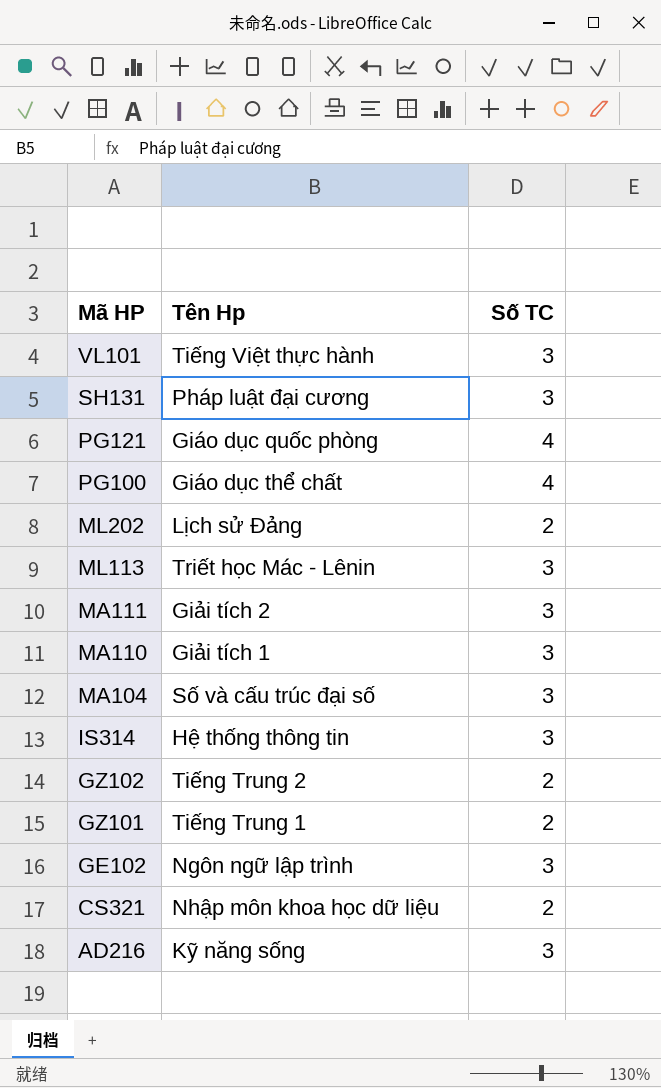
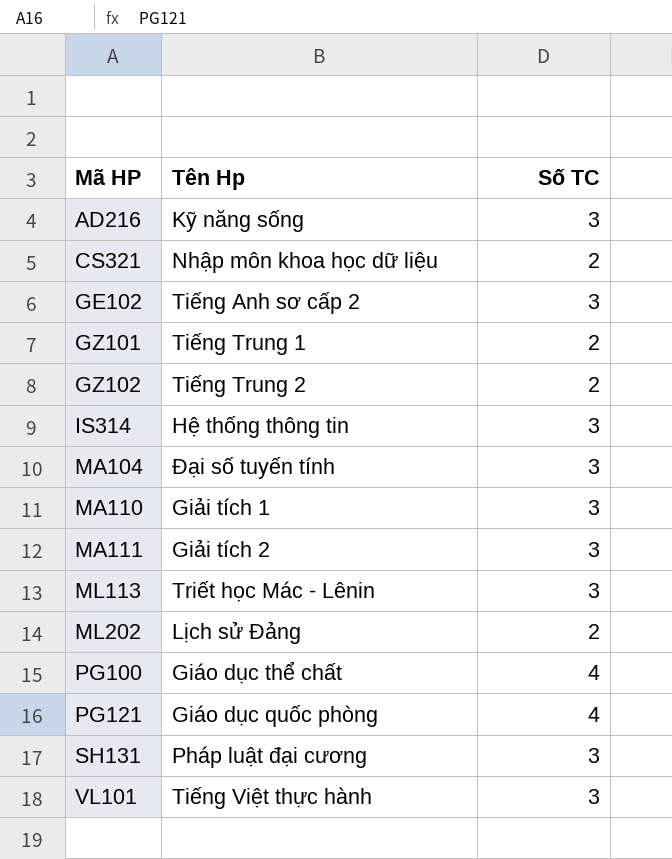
row order: Mã HP descending -> Mã HP ascending
GE102 | Tên Hp: Ngôn ngữ lập trình -> Tiếng Anh sơ cấp 2
MA104 | Tên Hp: Số và cấu trúc đại số -> Đại số tuyến tính

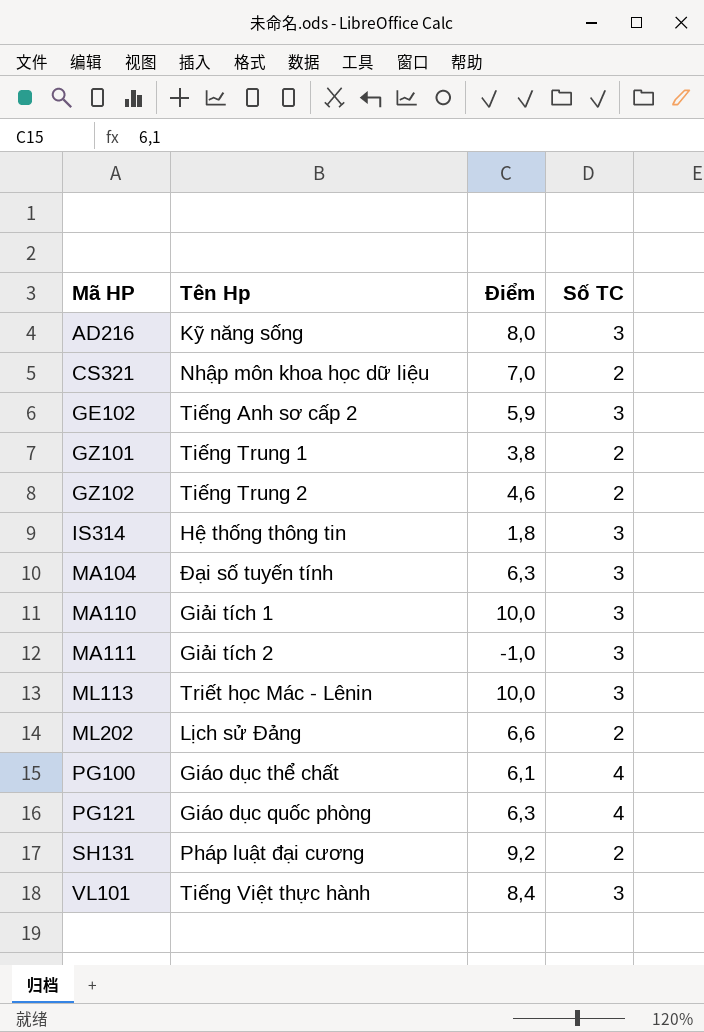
column Điểm | position: none -> 3
SH131 | Số TC: 3 -> 2

